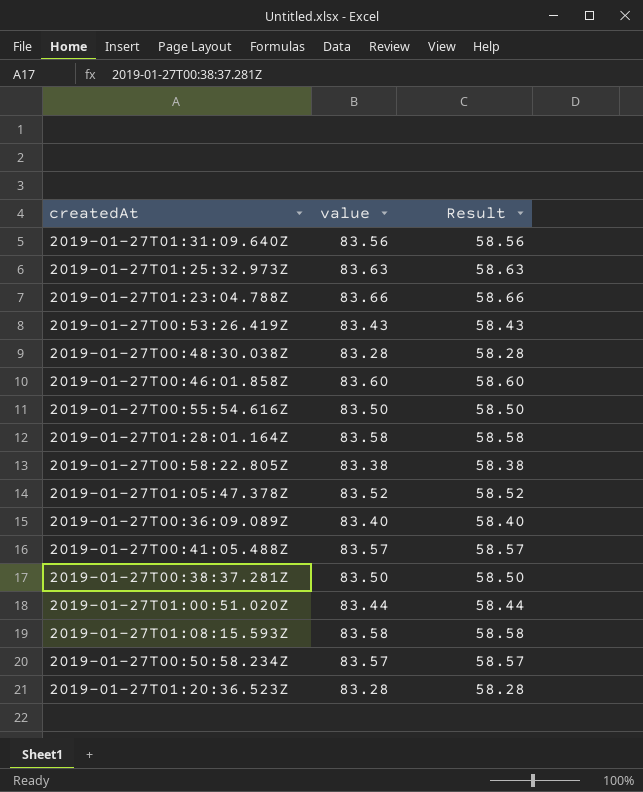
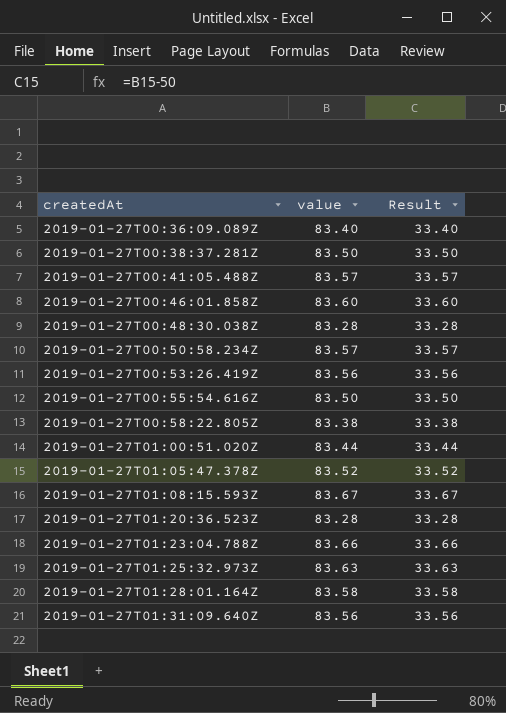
row order: none -> createdAt ascending
column Result | formula: [value] - 25 -> [value] - 50
2019-01-27T00:53:26.419Z | value: 83.43 -> 83.56
2019-01-27T01:08:15.593Z | value: 83.58 -> 83.67

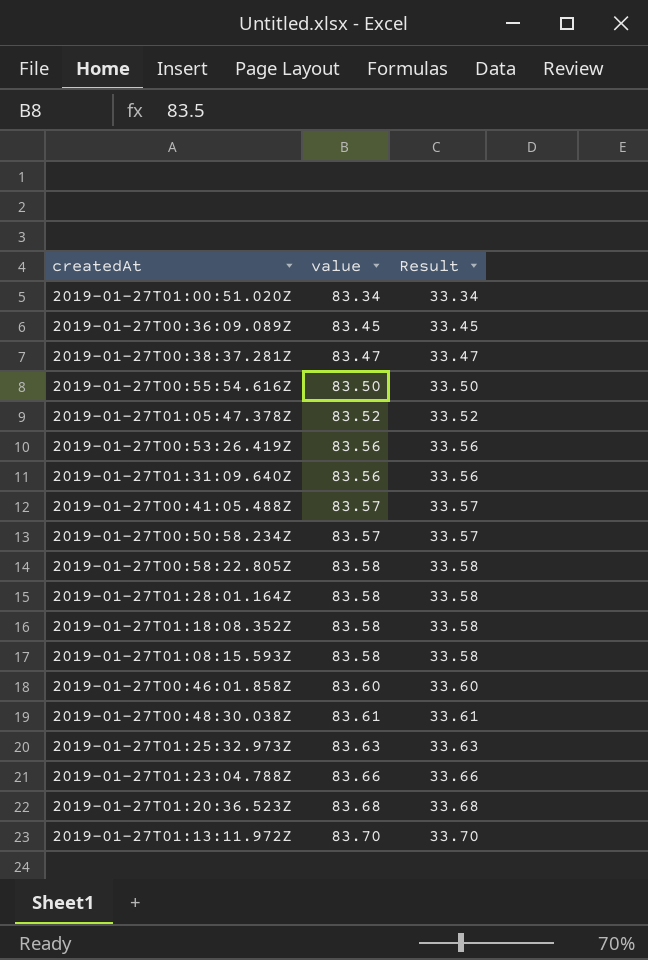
row order: createdAt ascending -> value ascending
2019-01-27T01:00:51.020Z | value: 83.44 -> 83.34
2019-01-27T01:00:51.020Z | Result: 33.44 -> 33.34
2019-01-27T00:36:09.089Z | value: 83.40 -> 83.45
2019-01-27T00:36:09.089Z | Result: 33.40 -> 33.45
2019-01-27T00:38:37.281Z | value: 83.50 -> 83.47
2019-01-27T00:38:37.281Z | Result: 33.50 -> 33.47
2019-01-27T00:58:22.805Z | value: 83.38 -> 83.58
2019-01-27T00:58:22.805Z | Result: 33.38 -> 33.58
row 2019-01-27T01:18:08.352Z: none -> 83.58 | 33.58
2019-01-27T01:08:15.593Z | value: 83.67 -> 83.58
2019-01-27T01:08:15.593Z | Result: 33.67 -> 33.58
2019-01-27T00:48:30.038Z | value: 83.28 -> 83.61
2019-01-27T00:48:30.038Z | Result: 33.28 -> 33.61
2019-01-27T01:20:36.523Z | value: 83.28 -> 83.68
2019-01-27T01:20:36.523Z | Result: 33.28 -> 33.68
row 2019-01-27T01:13:11.972Z: none -> 83.70 | 33.70

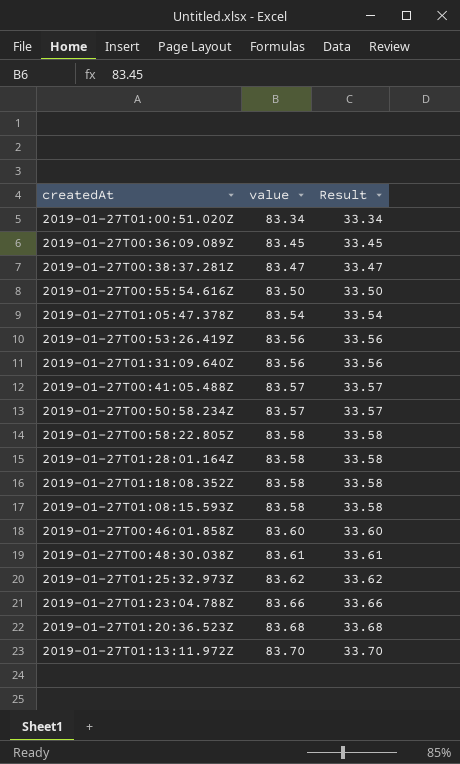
2019-01-27T01:05:47.378Z | value: 83.52 -> 83.54
2019-01-27T01:05:47.378Z | Result: 33.52 -> 33.54
2019-01-27T01:25:32.973Z | value: 83.63 -> 83.62
2019-01-27T01:25:32.973Z | Result: 33.63 -> 33.62

